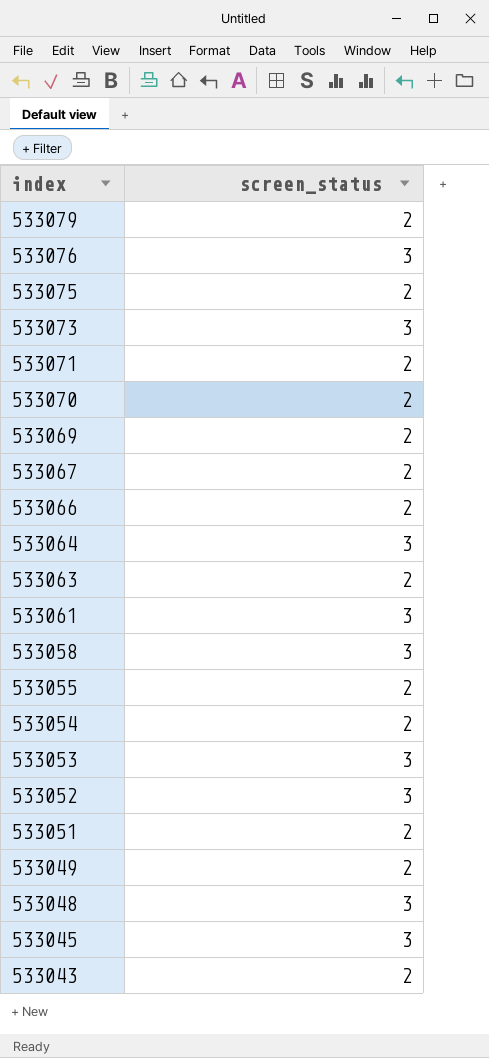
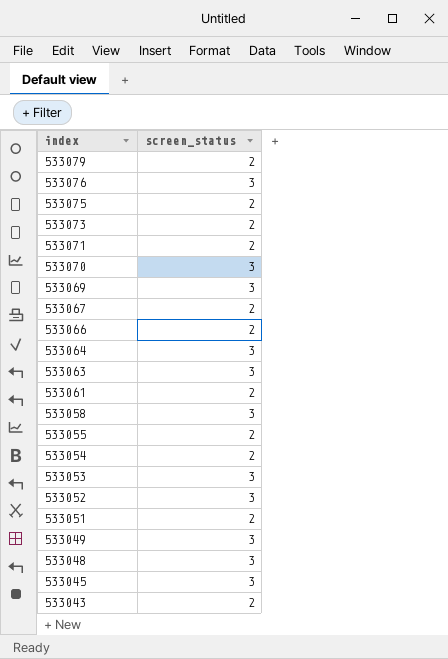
533073 | screen_status: 3 -> 2
533070 | screen_status: 2 -> 3
533069 | screen_status: 2 -> 3
533063 | screen_status: 2 -> 3
533061 | screen_status: 3 -> 2
533049 | screen_status: 2 -> 3

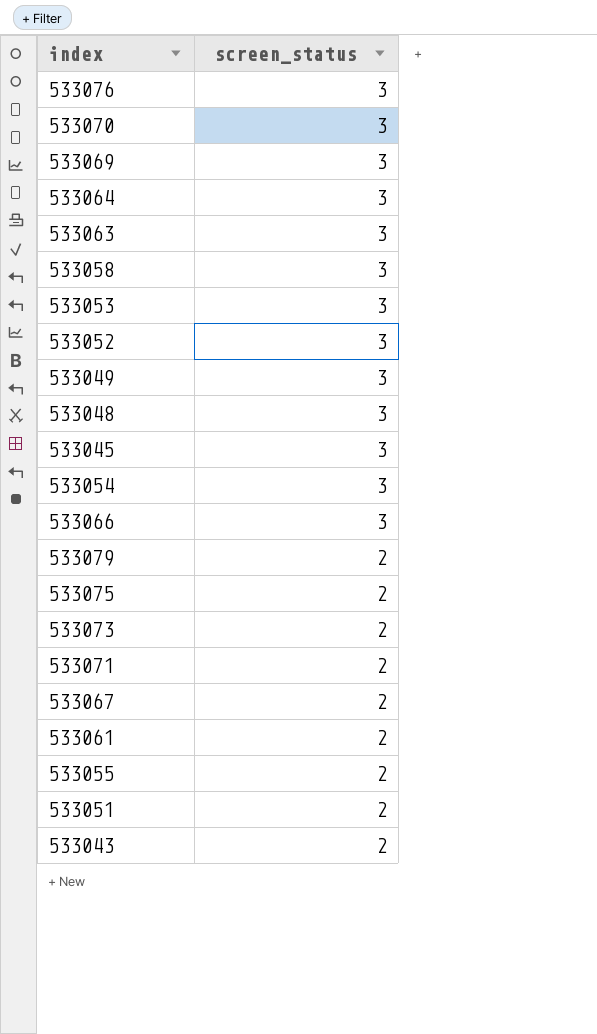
row order: index descending -> screen_status descending
533054 | screen_status: 2 -> 3
533066 | screen_status: 2 -> 3

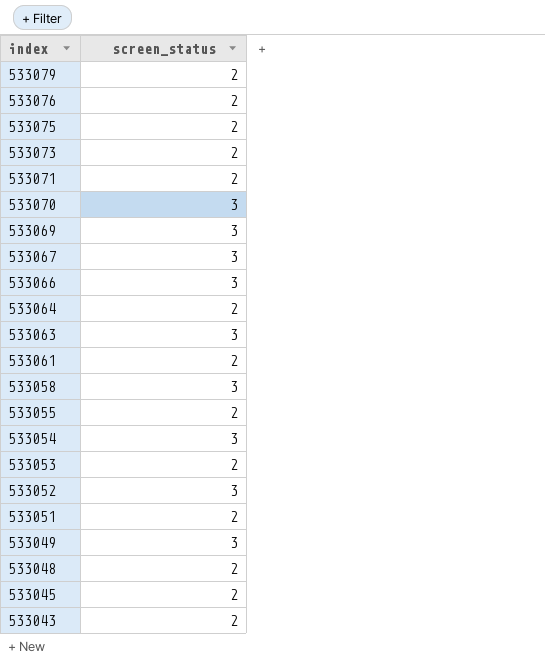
row order: screen_status descending -> index descending
533076 | screen_status: 3 -> 2
533067 | screen_status: 2 -> 3
533064 | screen_status: 3 -> 2
533053 | screen_status: 3 -> 2
533048 | screen_status: 3 -> 2
533045 | screen_status: 3 -> 2

